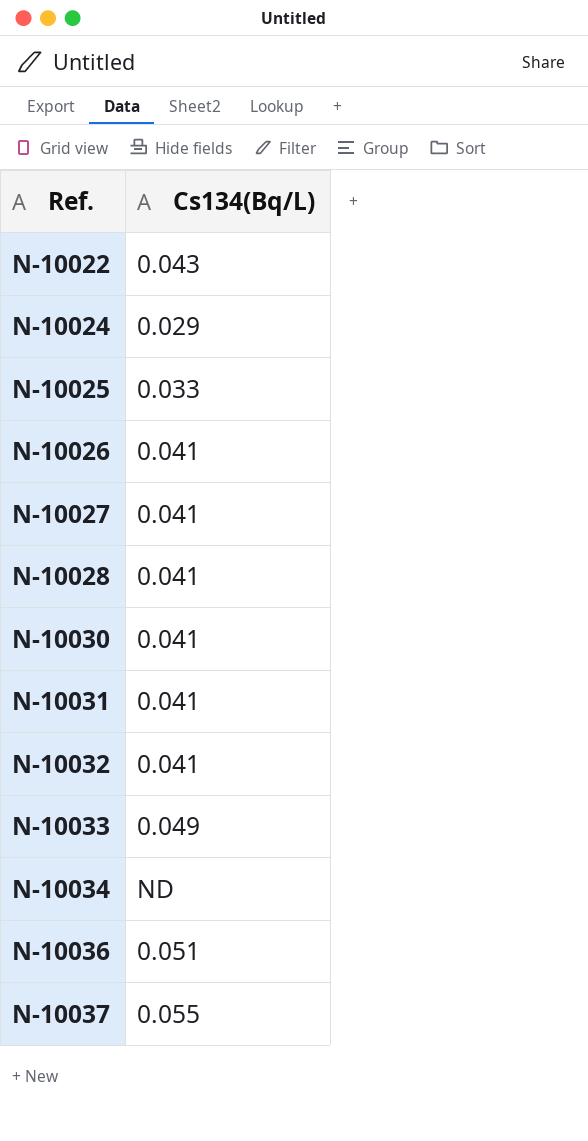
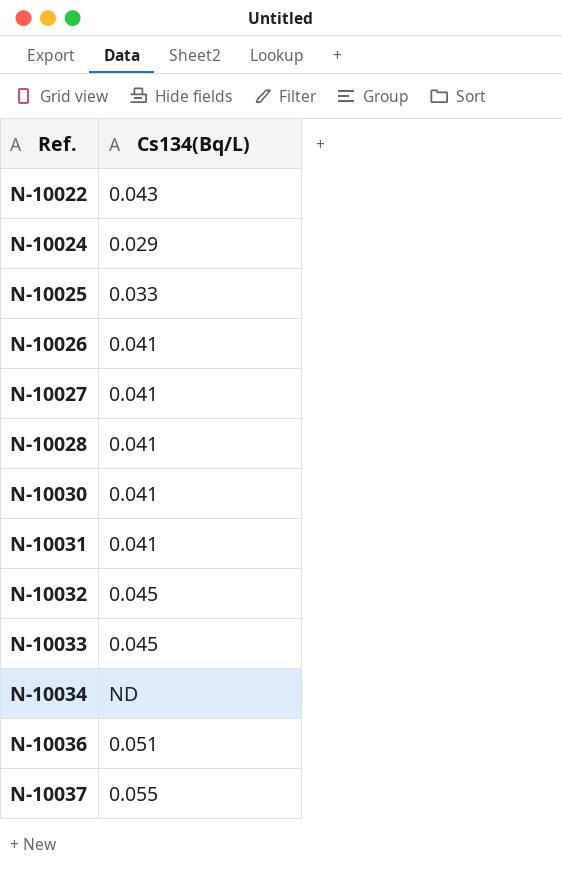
N-10032 | Cs134(Bq/L): 0.041 -> 0.045
N-10033 | Cs134(Bq/L): 0.049 -> 0.045

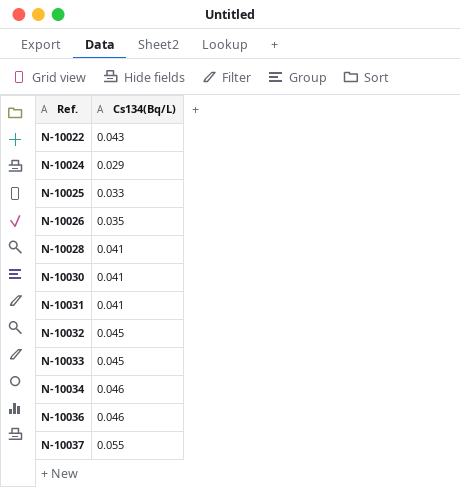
row N-10027: 0.041 -> none
N-10026 | Cs134(Bq/L): 0.041 -> 0.035
N-10034 | Cs134(Bq/L): ND -> 0.046
N-10036 | Cs134(Bq/L): 0.051 -> 0.046

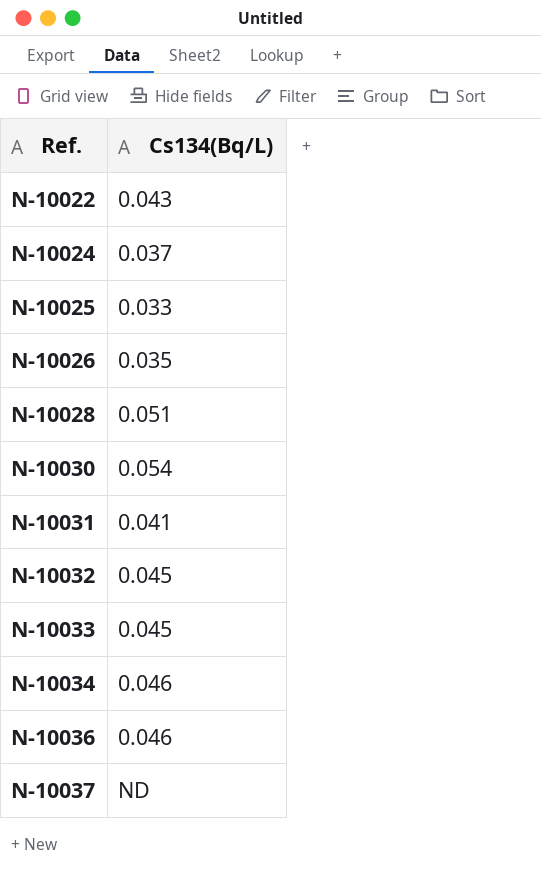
N-10024 | Cs134(Bq/L): 0.029 -> 0.037
N-10028 | Cs134(Bq/L): 0.041 -> 0.051
N-10030 | Cs134(Bq/L): 0.041 -> 0.054
N-10037 | Cs134(Bq/L): 0.055 -> ND

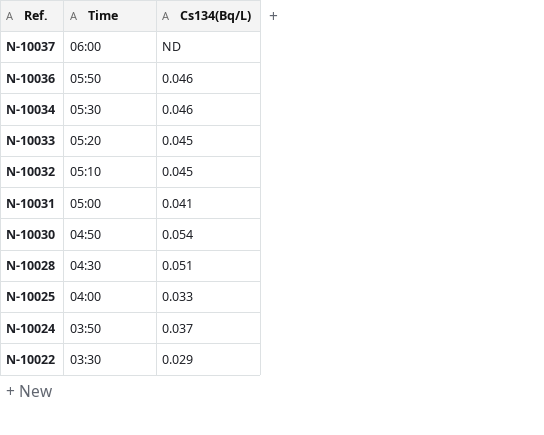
row order: Ref. ascending -> Ref. descending
column Time | position: none -> 2
row N-10026: 0.035 -> none
N-10022 | Cs134(Bq/L): 0.043 -> 0.029

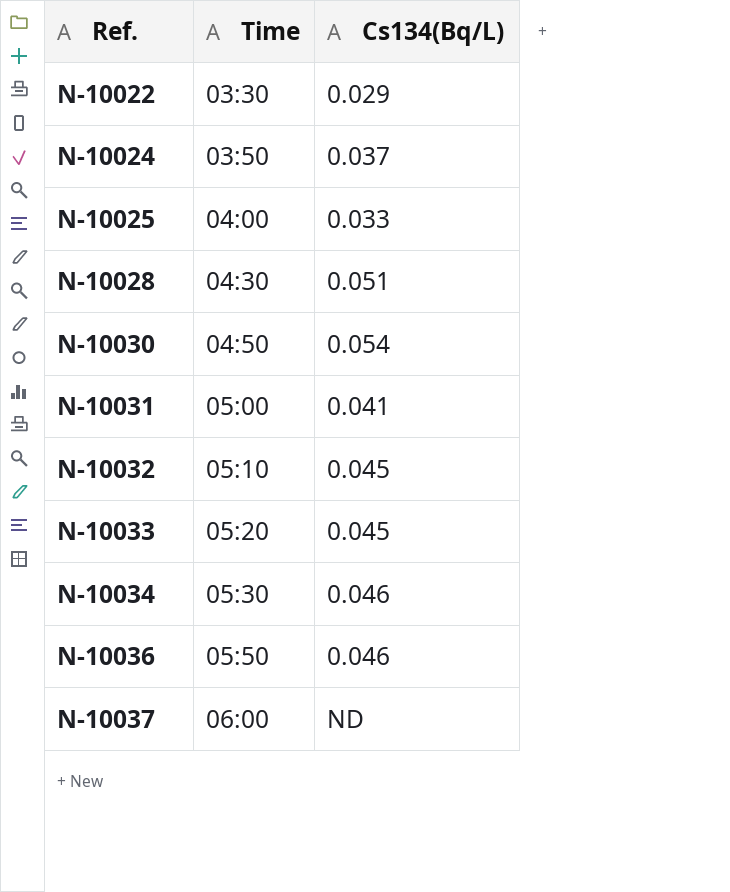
row order: Ref. descending -> Ref. ascending

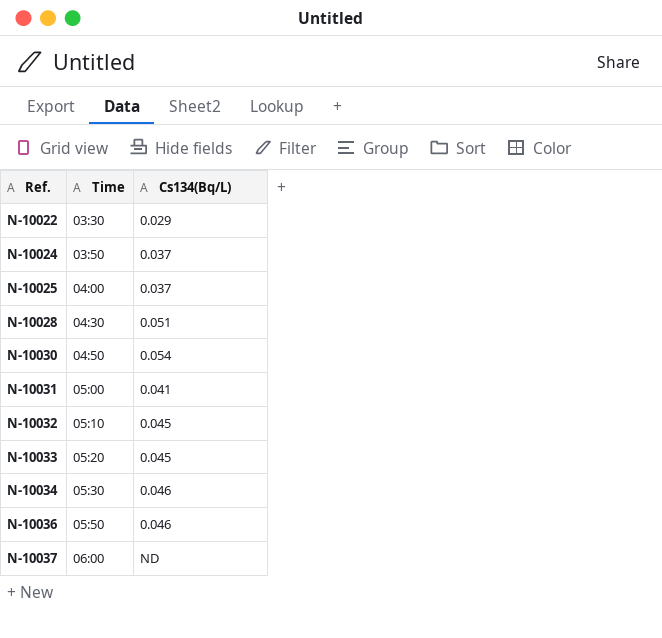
N-10025 | Cs134(Bq/L): 0.033 -> 0.037

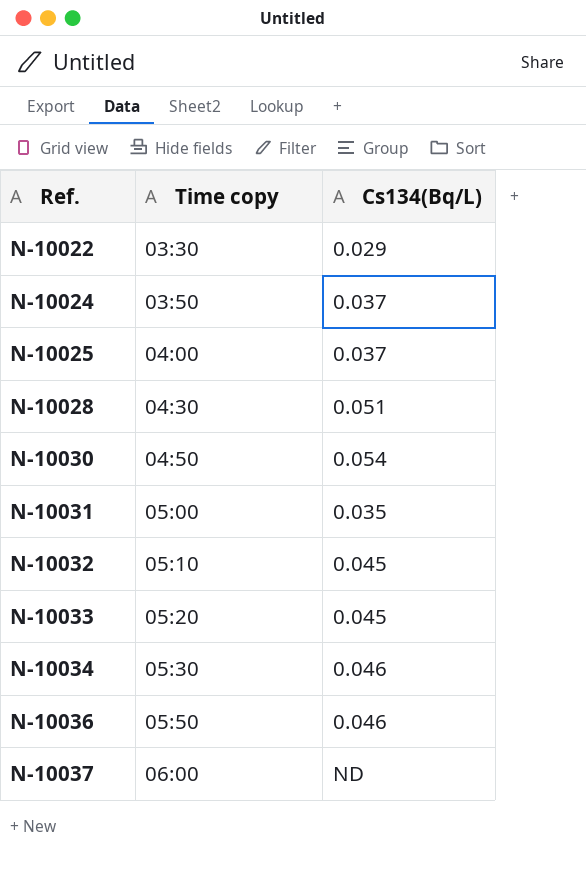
column name: Time -> Time copy
N-10031 | Cs134(Bq/L): 0.041 -> 0.035

